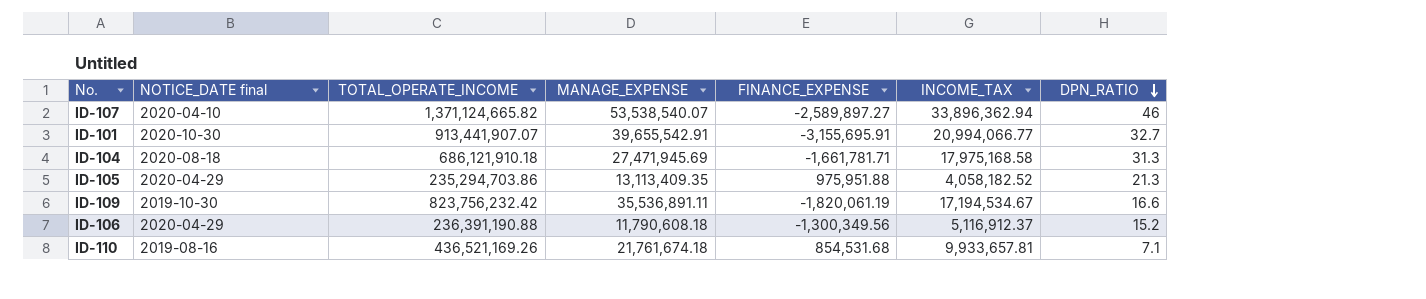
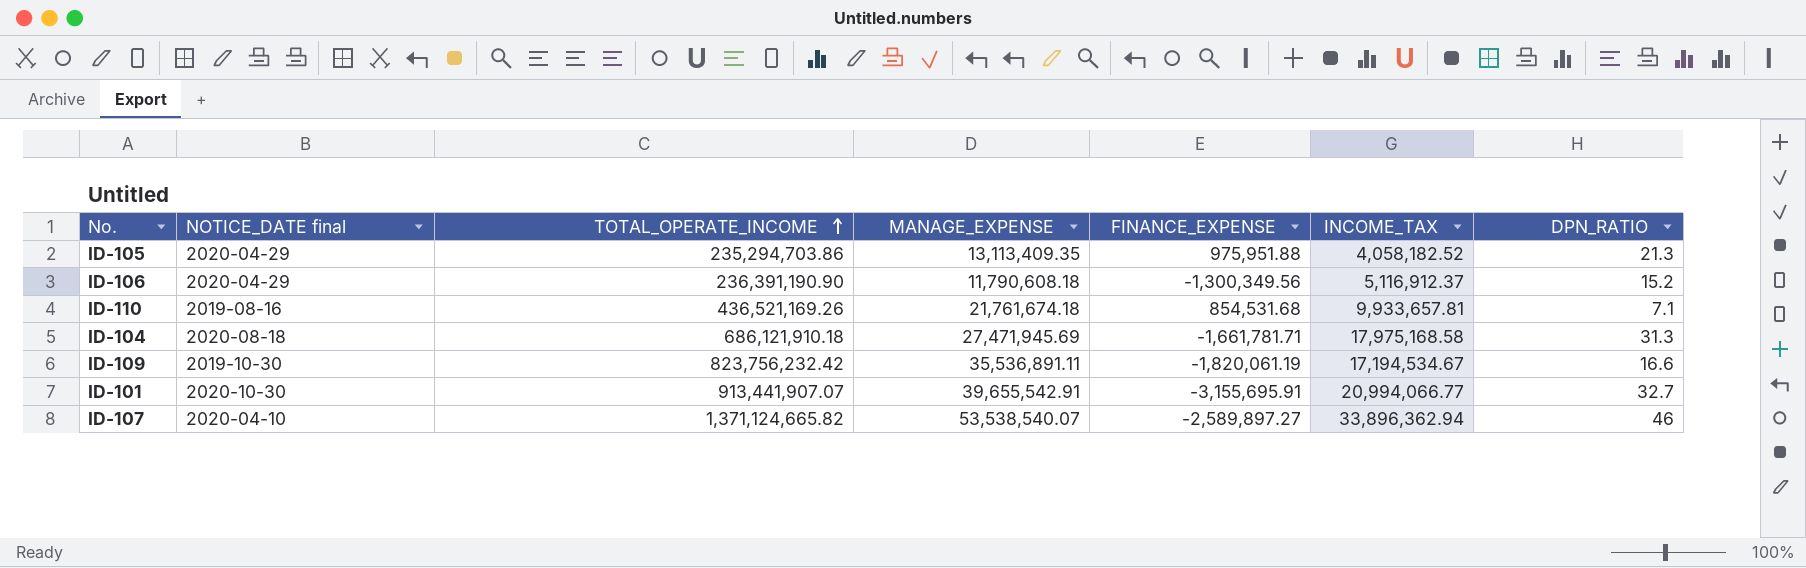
row order: DPN_RATIO descending -> TOTAL_OPERATE_INCOME ascending
ID-106 | TOTAL_OPERATE_INCOME: 236,391,190.88 -> 236,391,190.90

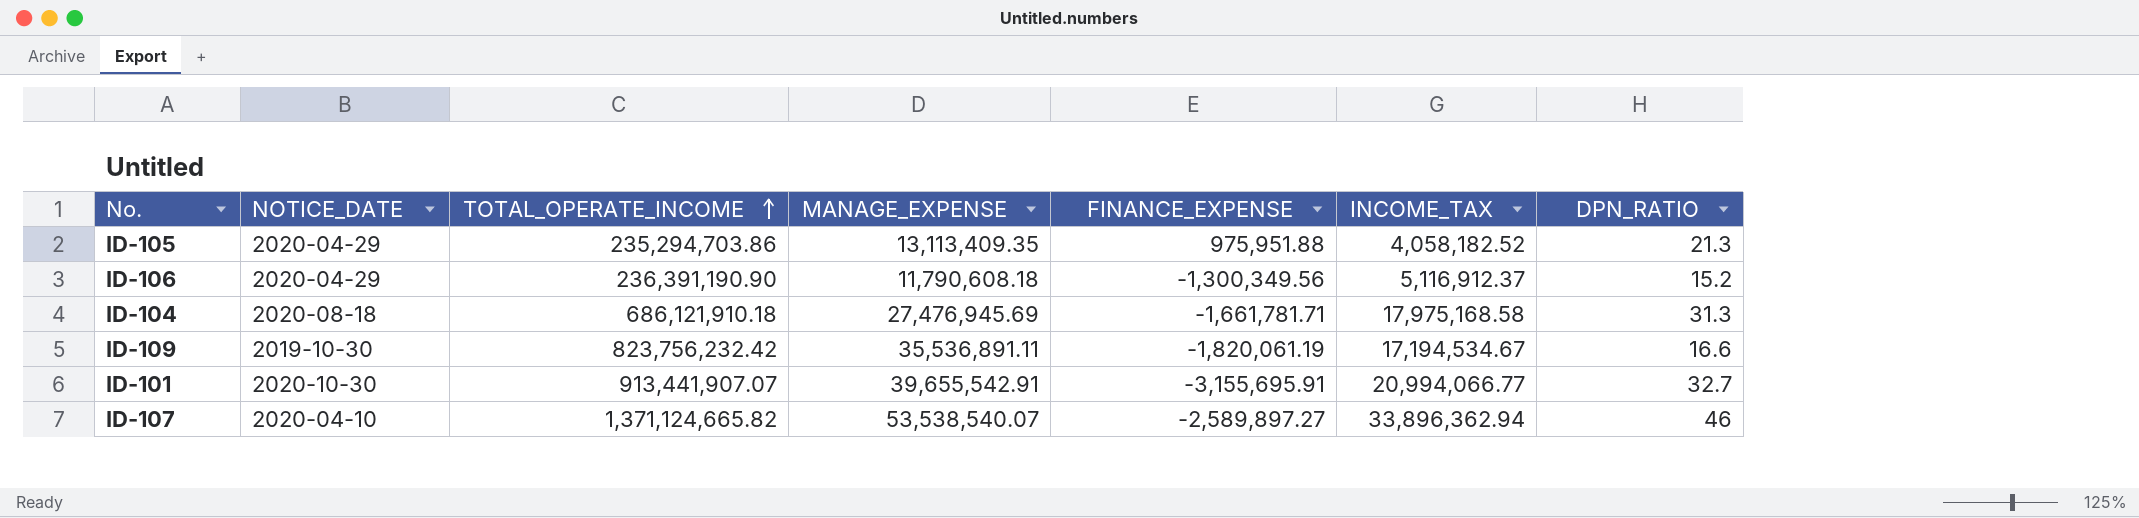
column name: NOTICE_DATE final -> NOTICE_DATE
row ID-110: 2019-08-16 | 436,521,169.26 | 21,761,674.18 | 854,531.68 | 9,933,657.81 | 7.1 -> none
ID-104 | MANAGE_EXPENSE: 27,471,945.69 -> 27,476,945.69

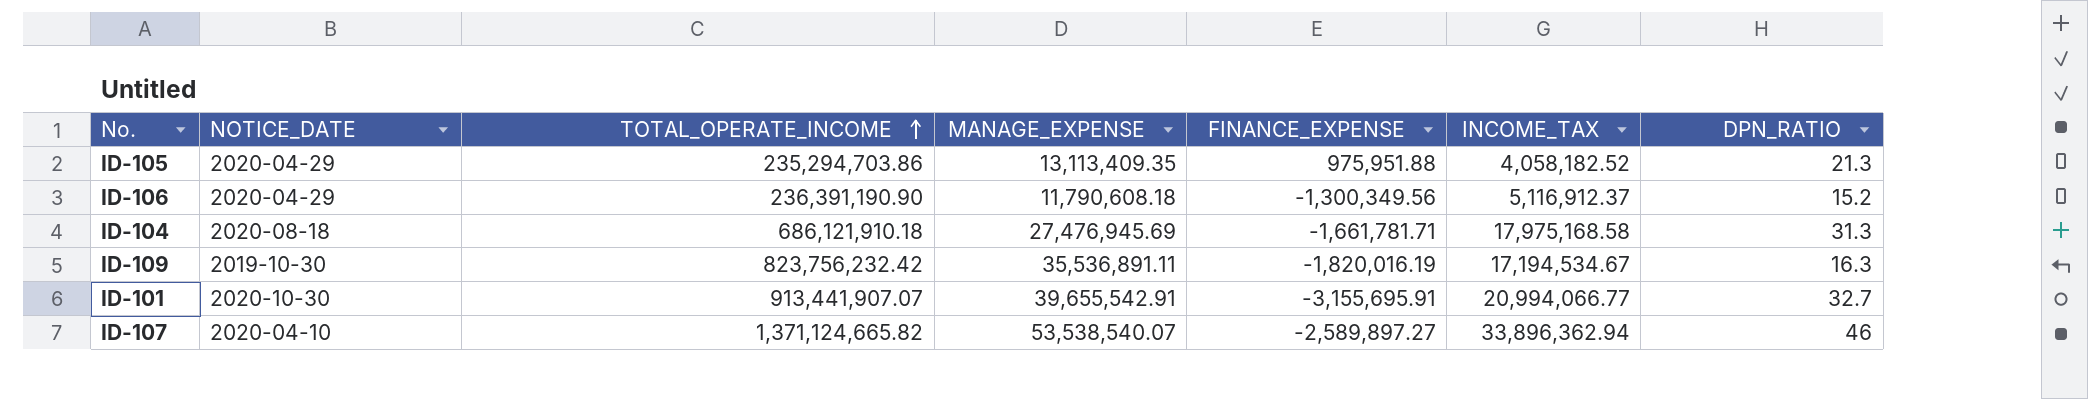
ID-109 | FINANCE_EXPENSE: -1,820,061.19 -> -1,820,016.19
ID-109 | DPN_RATIO: 16.6 -> 16.3

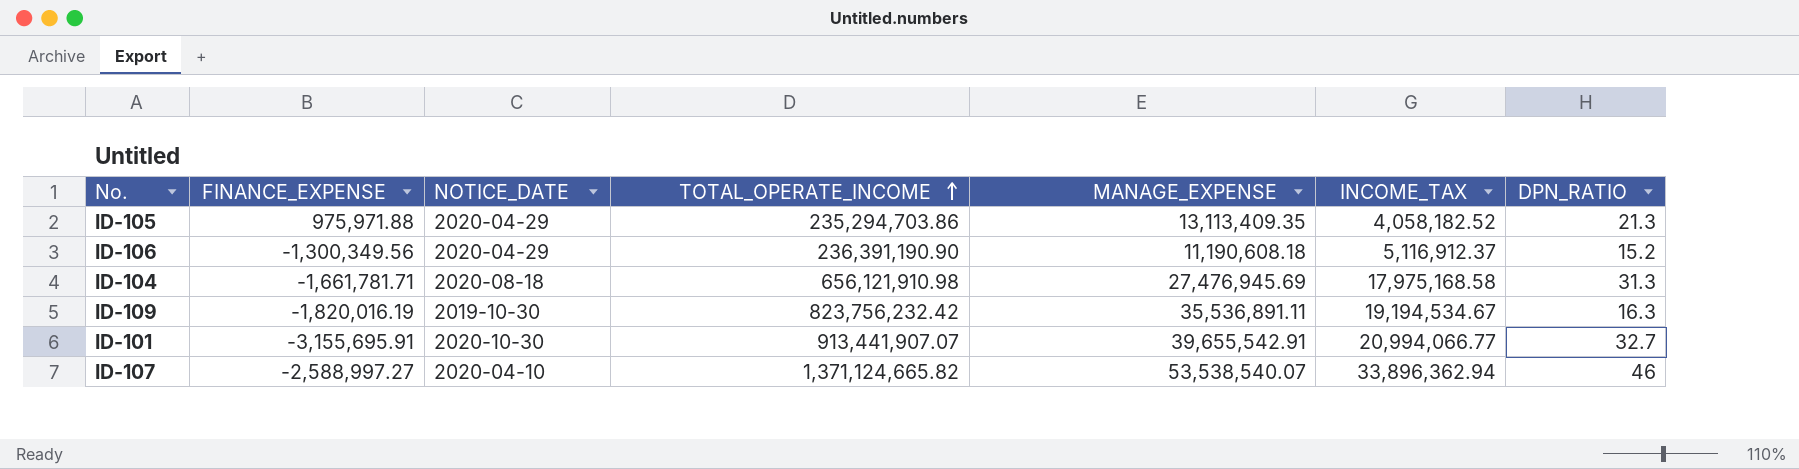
column FINANCE_EXPENSE | position: 5 -> 2
ID-105 | FINANCE_EXPENSE: 975,951.88 -> 975,971.88
ID-106 | MANAGE_EXPENSE: 11,790,608.18 -> 11,190,608.18
ID-104 | TOTAL_OPERATE_INCOME: 686,121,910.18 -> 656,121,910.98
ID-109 | INCOME_TAX: 17,194,534.67 -> 19,194,534.67
ID-107 | FINANCE_EXPENSE: -2,589,897.27 -> -2,588,997.27

